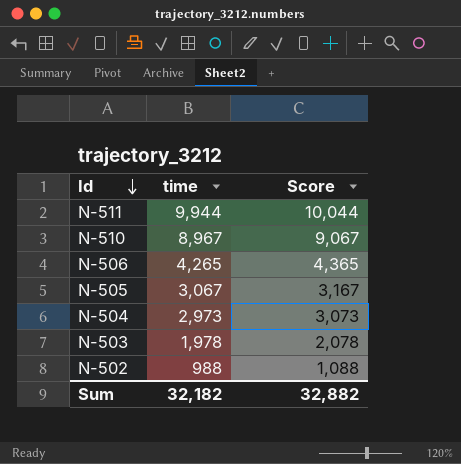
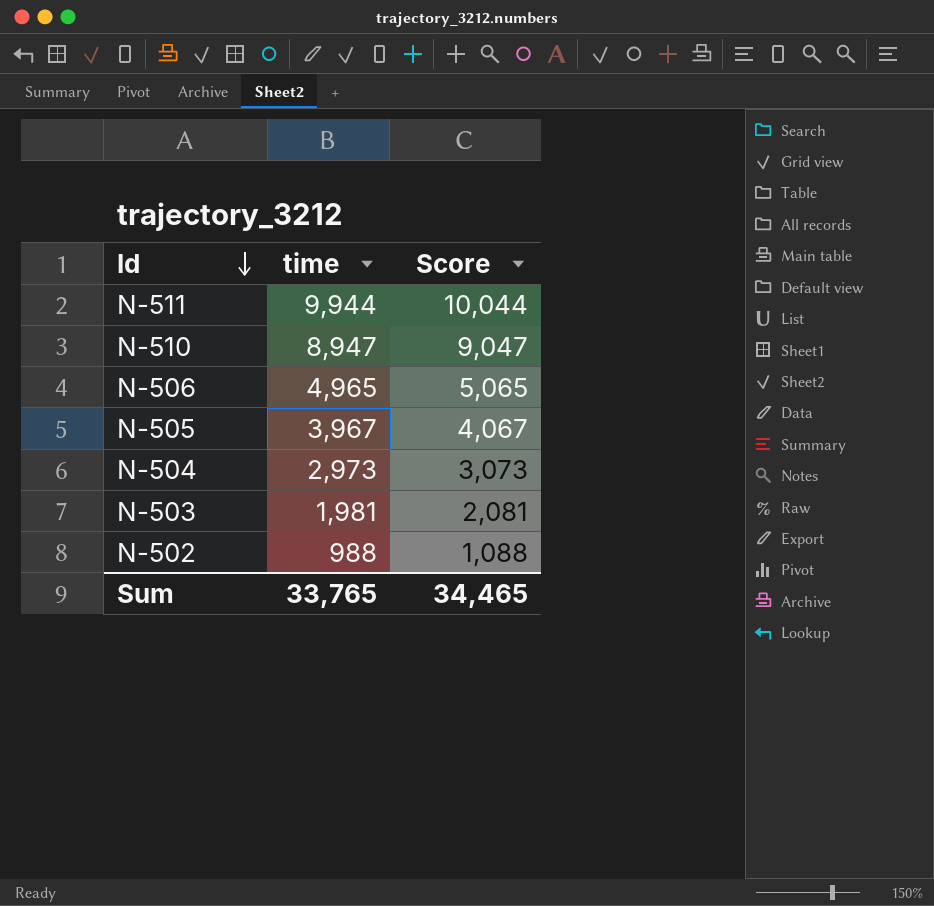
N-510 | time: 8,967 -> 8,947
N-510 | Score: 9,067 -> 9,047
N-506 | time: 4,265 -> 4,965
N-506 | Score: 4,365 -> 5,065
N-505 | time: 3,067 -> 3,967
N-505 | Score: 3,167 -> 4,067
N-503 | time: 1,978 -> 1,981
N-503 | Score: 2,078 -> 2,081
Sum | time: 32,182 -> 33,765
Sum | Score: 32,882 -> 34,465

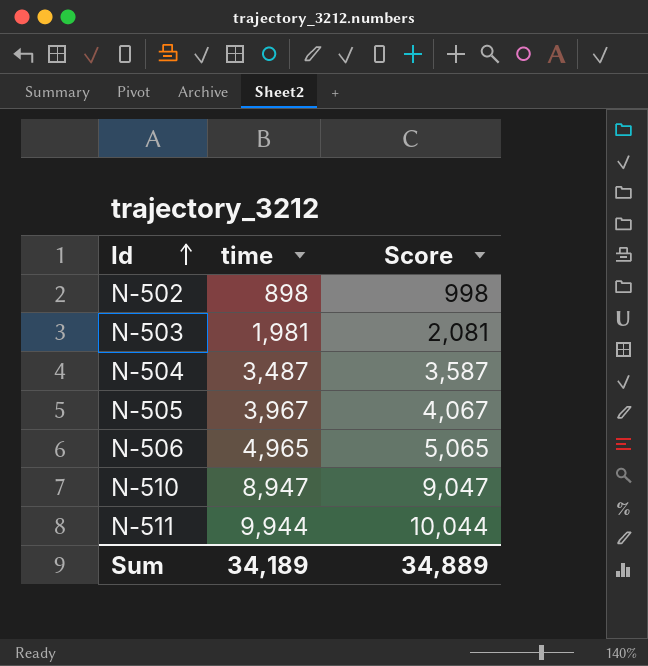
row order: Id descending -> Id ascending
N-502 | time: 988 -> 898
N-502 | Score: 1,088 -> 998
N-504 | time: 2,973 -> 3,487
N-504 | Score: 3,073 -> 3,587
Sum | time: 33,765 -> 34,189
Sum | Score: 34,465 -> 34,889

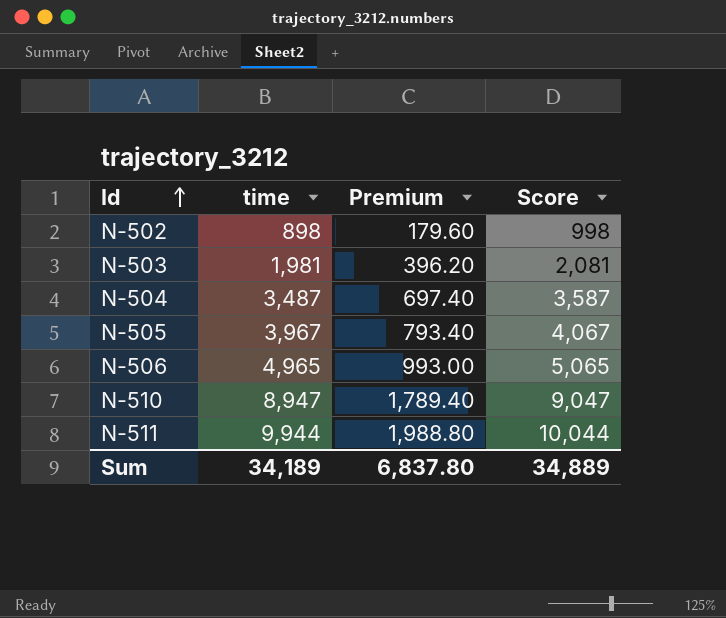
column Premium | formula: none -> [time] * 0.2

